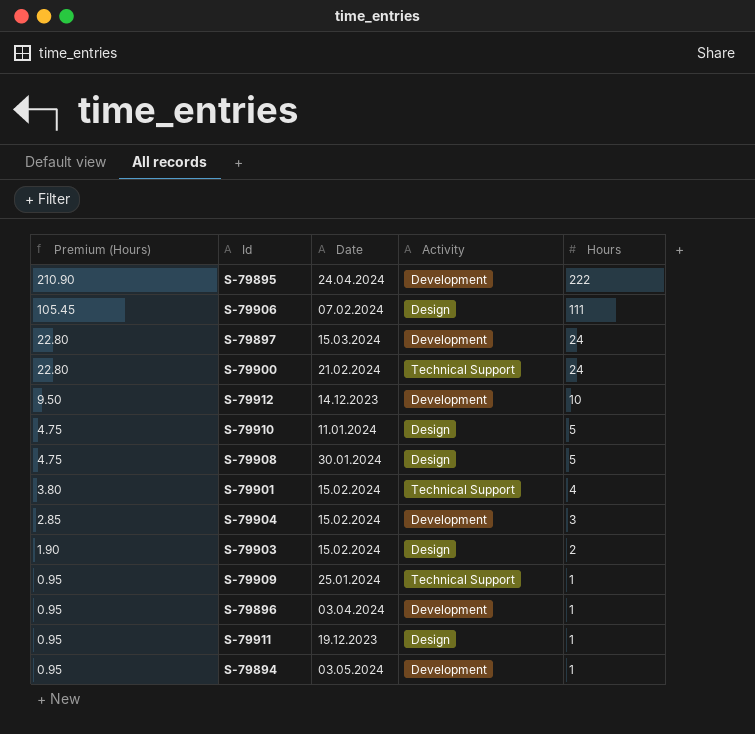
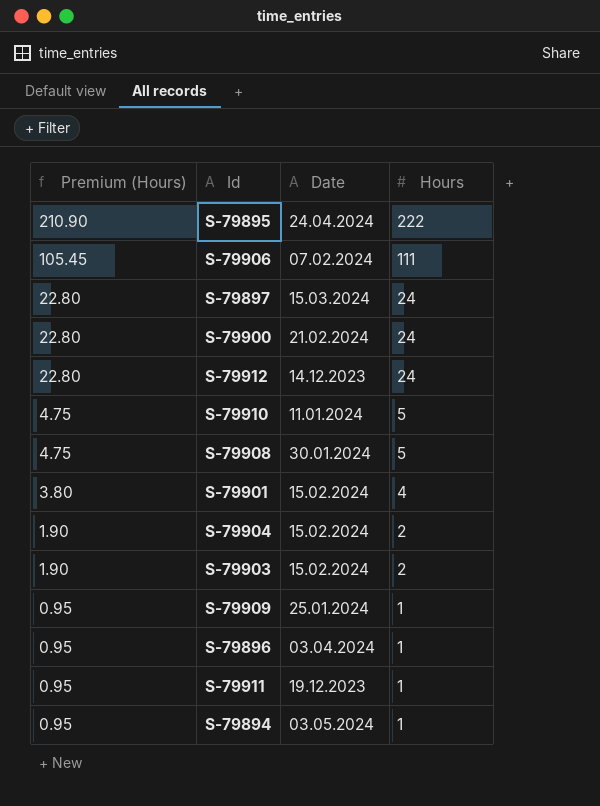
column Activity | position: 4 -> none
S-79912 | Premium (Hours): 9.50 -> 22.80
S-79912 | Hours: 10 -> 24
S-79904 | Premium (Hours): 2.85 -> 1.90
S-79904 | Hours: 3 -> 2

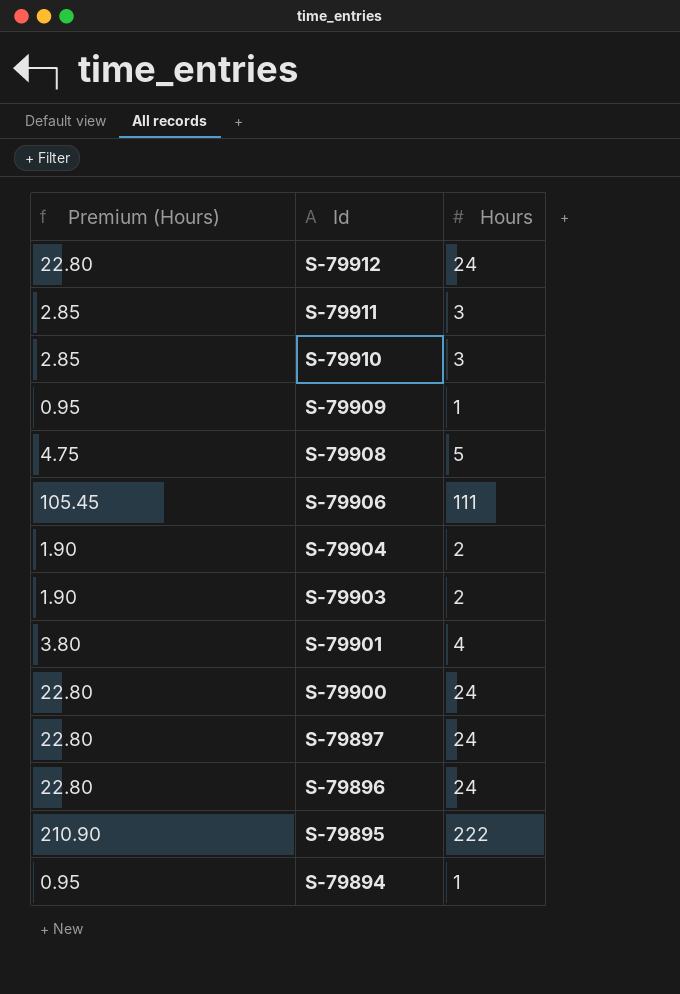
row order: Premium (Hours) descending -> Id descending
column Date | position: 3 -> none
S-79911 | Premium (Hours): 0.95 -> 2.85
S-79911 | Hours: 1 -> 3
S-79910 | Premium (Hours): 4.75 -> 2.85
S-79910 | Hours: 5 -> 3
S-79896 | Premium (Hours): 0.95 -> 22.80
S-79896 | Hours: 1 -> 24

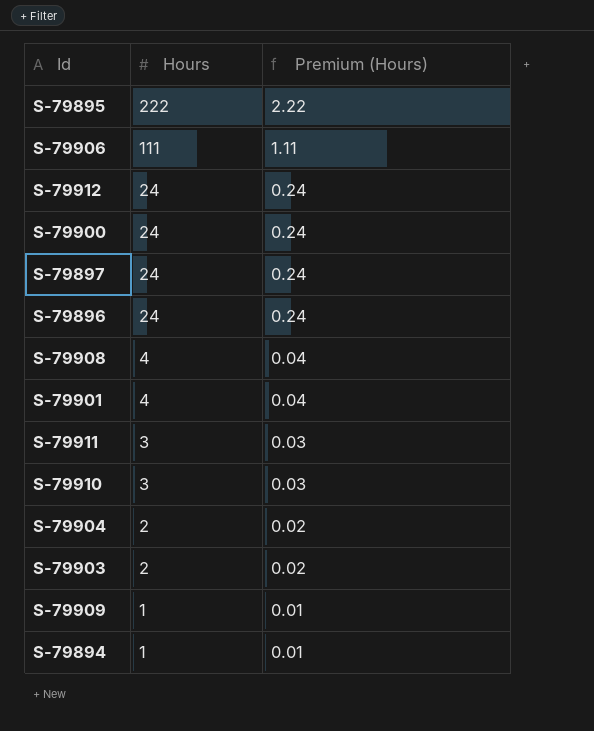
row order: Id descending -> Hours descending
column Premium (Hours) | formula: [Hours] * 0.95 -> [Hours] * 0.01
column Premium (Hours) | position: 1 -> 3
S-79908 | Hours: 5 -> 4

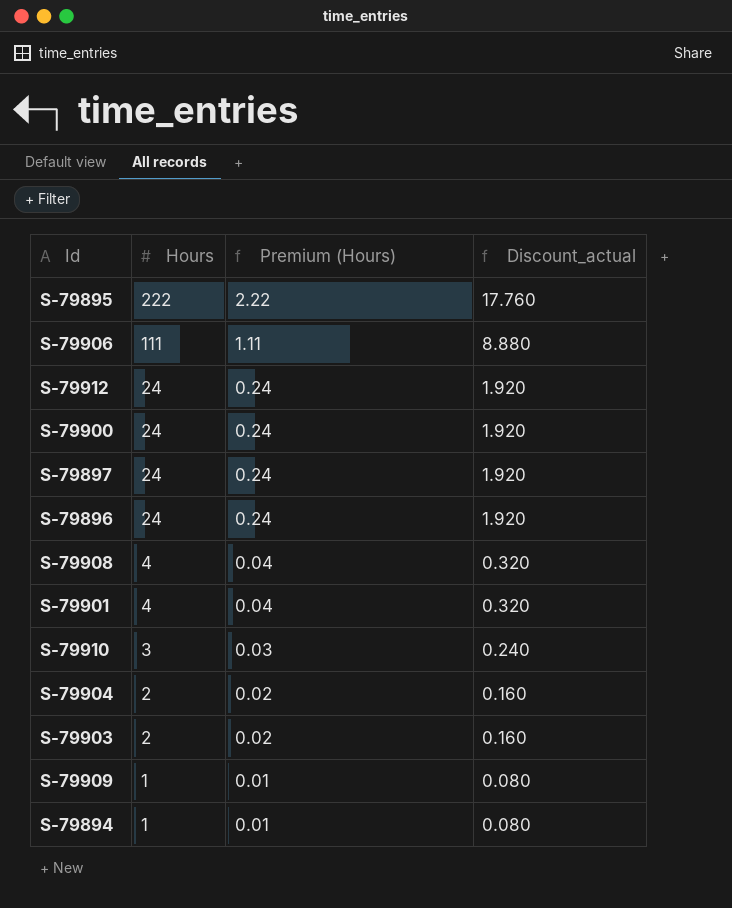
column Discount_actual | formula: none -> [Hours] * 0.08
row S-79911: 3 | 0.03 -> none

